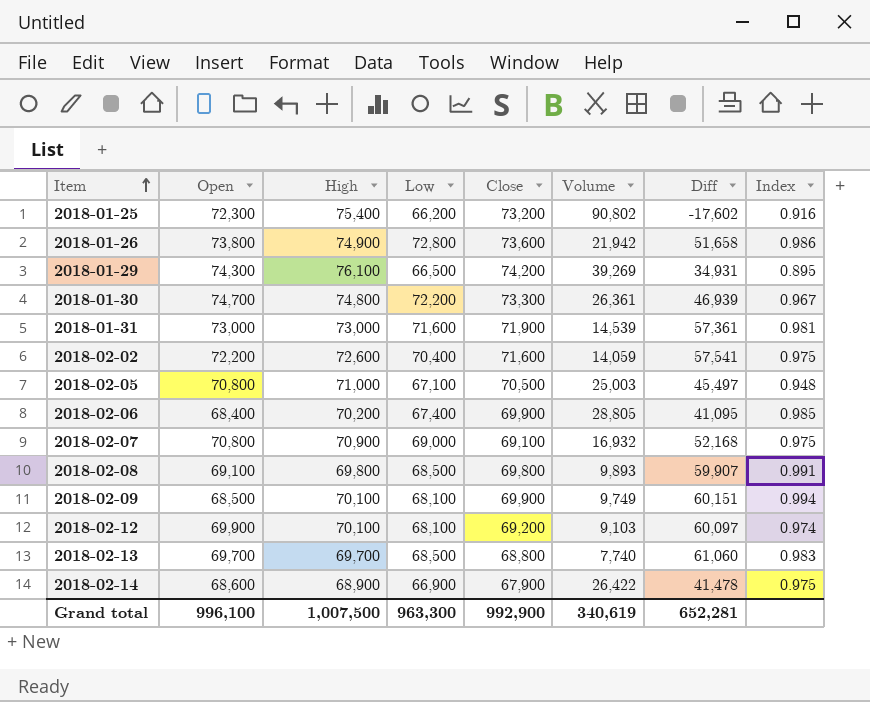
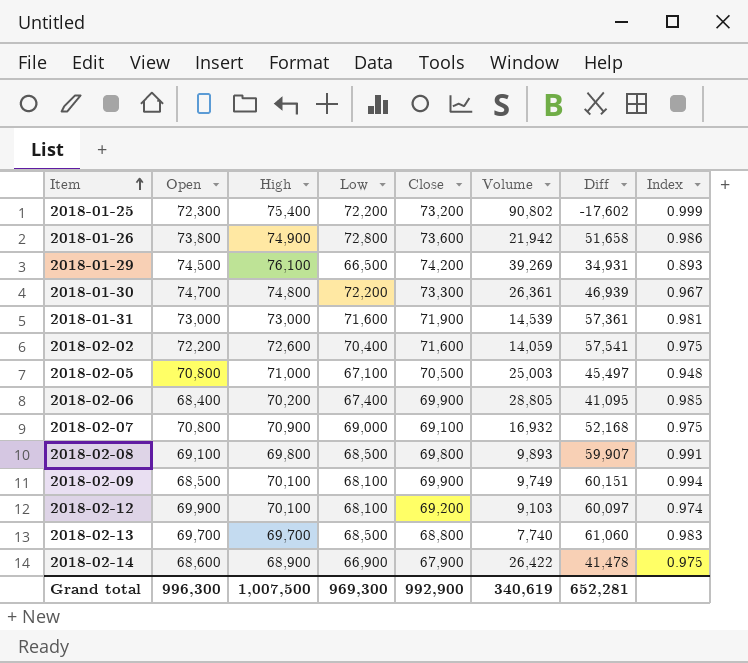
2018-01-25 | Low: 66,200 -> 72,200
2018-01-25 | Index: 0.916 -> 0.999
2018-01-29 | Open: 74,300 -> 74,500
2018-01-29 | Index: 0.895 -> 0.893
Grand total | Open: 996,100 -> 996,300
Grand total | Low: 963,300 -> 969,300

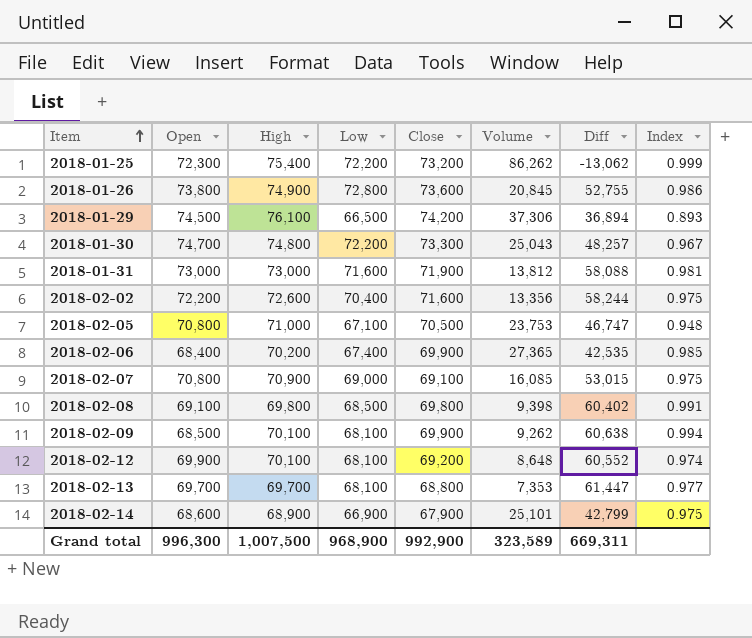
2018-01-25 | Volume: 90,802 -> 86,262
2018-01-25 | Diff: -17,602 -> -13,062
2018-01-26 | Volume: 21,942 -> 20,845
2018-01-26 | Diff: 51,658 -> 52,755
2018-01-29 | Volume: 39,269 -> 37,306
2018-01-29 | Diff: 34,931 -> 36,894
2018-01-30 | Volume: 26,361 -> 25,043
2018-01-30 | Diff: 46,939 -> 48,257
2018-01-31 | Volume: 14,539 -> 13,812
2018-01-31 | Diff: 57,361 -> 58,088
2018-02-02 | Volume: 14,059 -> 13,356
2018-02-02 | Diff: 57,541 -> 58,244
2018-02-05 | Volume: 25,003 -> 23,753
2018-02-05 | Diff: 45,497 -> 46,747
2018-02-06 | Volume: 28,805 -> 27,365
2018-02-06 | Diff: 41,095 -> 42,535
2018-02-07 | Volume: 16,932 -> 16,085
2018-02-07 | Diff: 52,168 -> 53,015
2018-02-08 | Volume: 9,893 -> 9,398
2018-02-08 | Diff: 59,907 -> 60,402
2018-02-09 | Volume: 9,749 -> 9,262
2018-02-09 | Diff: 60,151 -> 60,638
2018-02-12 | Volume: 9,103 -> 8,648
2018-02-12 | Diff: 60,097 -> 60,552
2018-02-13 | Low: 68,500 -> 68,100
2018-02-13 | Volume: 7,740 -> 7,353
2018-02-13 | Diff: 61,060 -> 61,447
2018-02-13 | Index: 0.983 -> 0.977
2018-02-14 | Volume: 26,422 -> 25,101
2018-02-14 | Diff: 41,478 -> 42,799
Grand total | Low: 969,300 -> 968,900
Grand total | Volume: 340,619 -> 323,589
Grand total | Diff: 652,281 -> 669,311

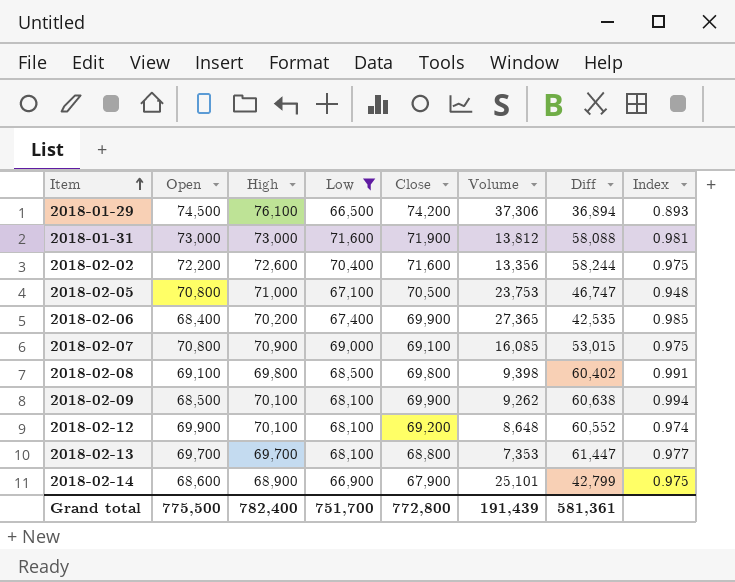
filter: none -> Low <= 71,600
Grand total | Open: 996,300 -> 775,500
Grand total | High: 1,007,500 -> 782,400
Grand total | Low: 968,900 -> 751,700
Grand total | Close: 992,900 -> 772,800
Grand total | Volume: 323,589 -> 191,439
Grand total | Diff: 669,311 -> 581,361

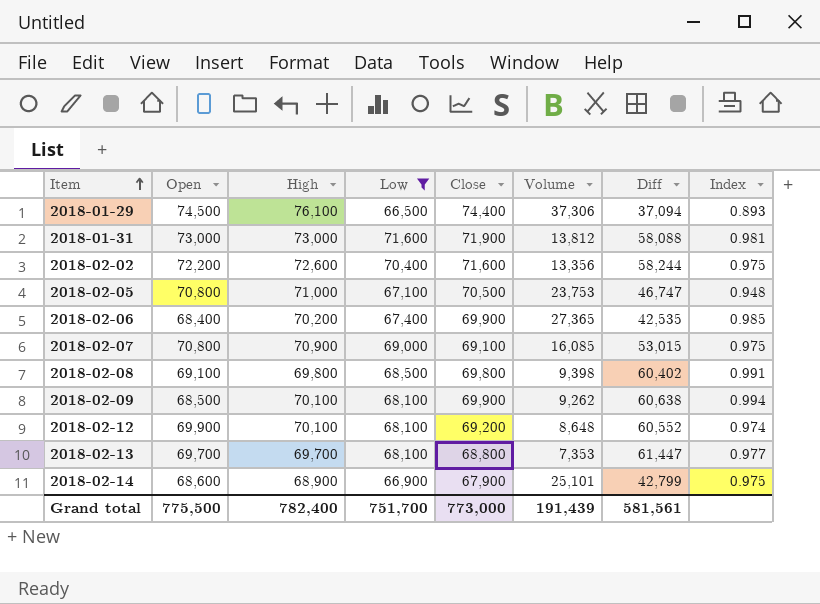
2018-01-29 | Close: 74,200 -> 74,400
2018-01-29 | Diff: 36,894 -> 37,094
Grand total | Close: 772,800 -> 773,000
Grand total | Diff: 581,361 -> 581,561

